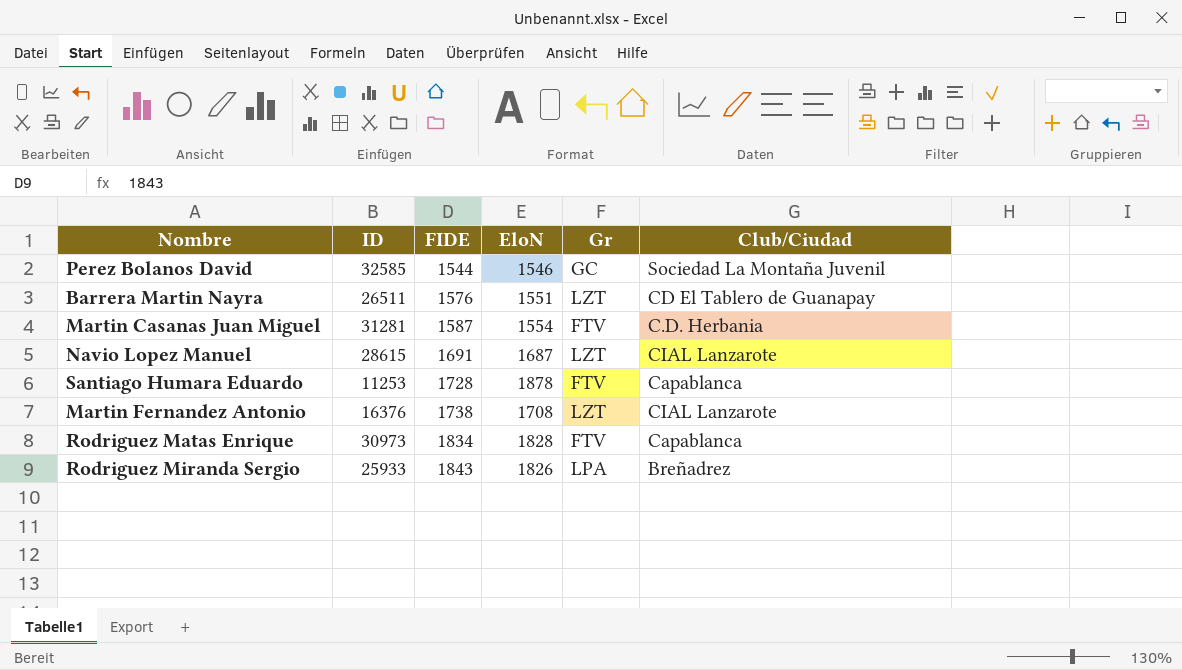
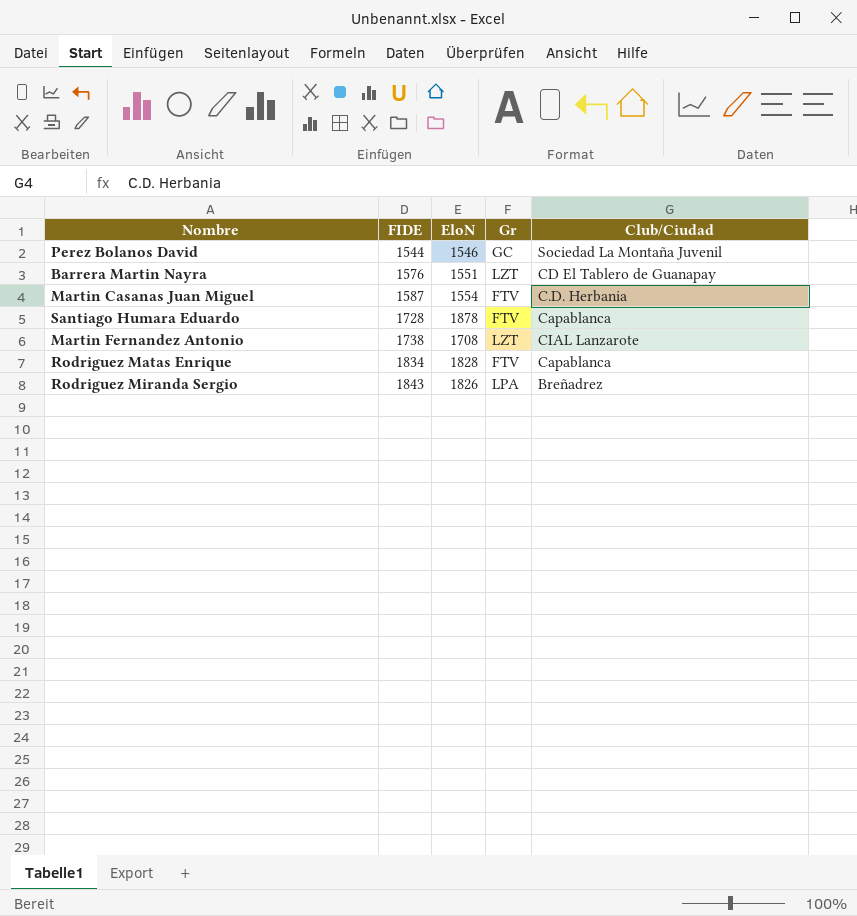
column ID | position: 2 -> none
row Navio Lopez Manuel: 28615 | 1691 | 1687 | LZT | CIAL Lanzarote -> none

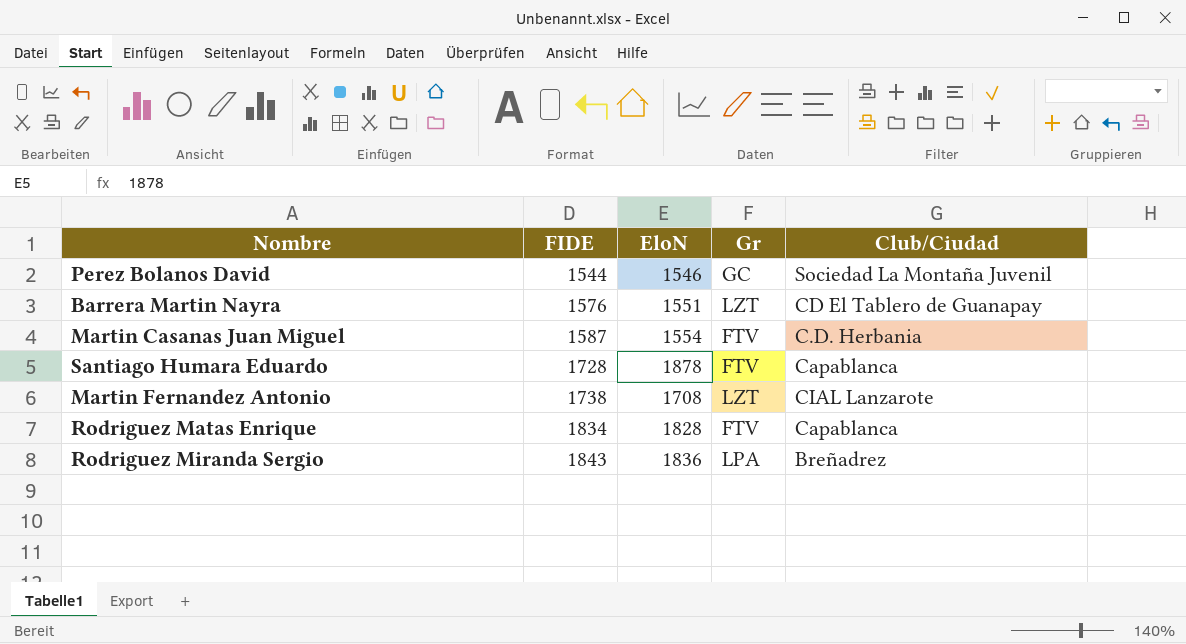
Rodriguez Miranda Sergio | EloN: 1826 -> 1836

